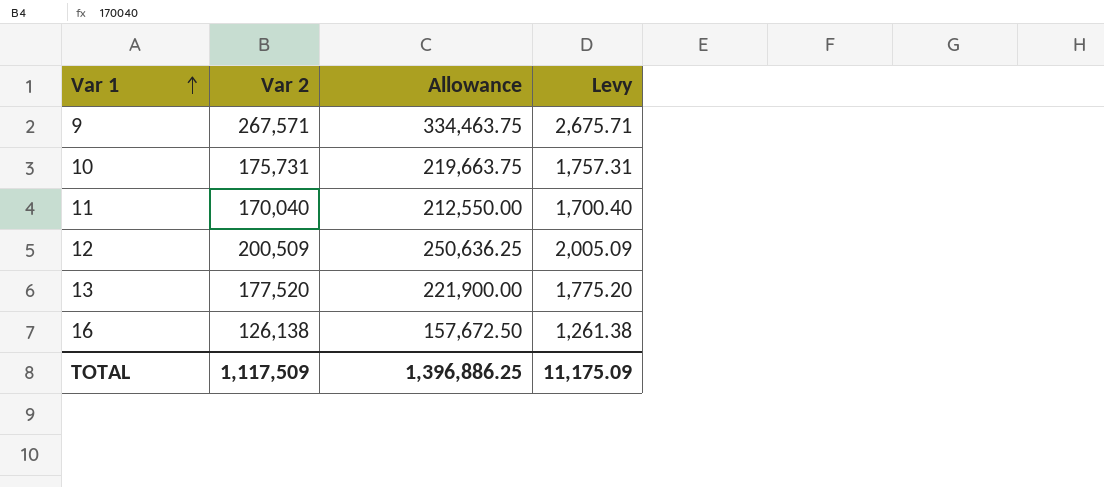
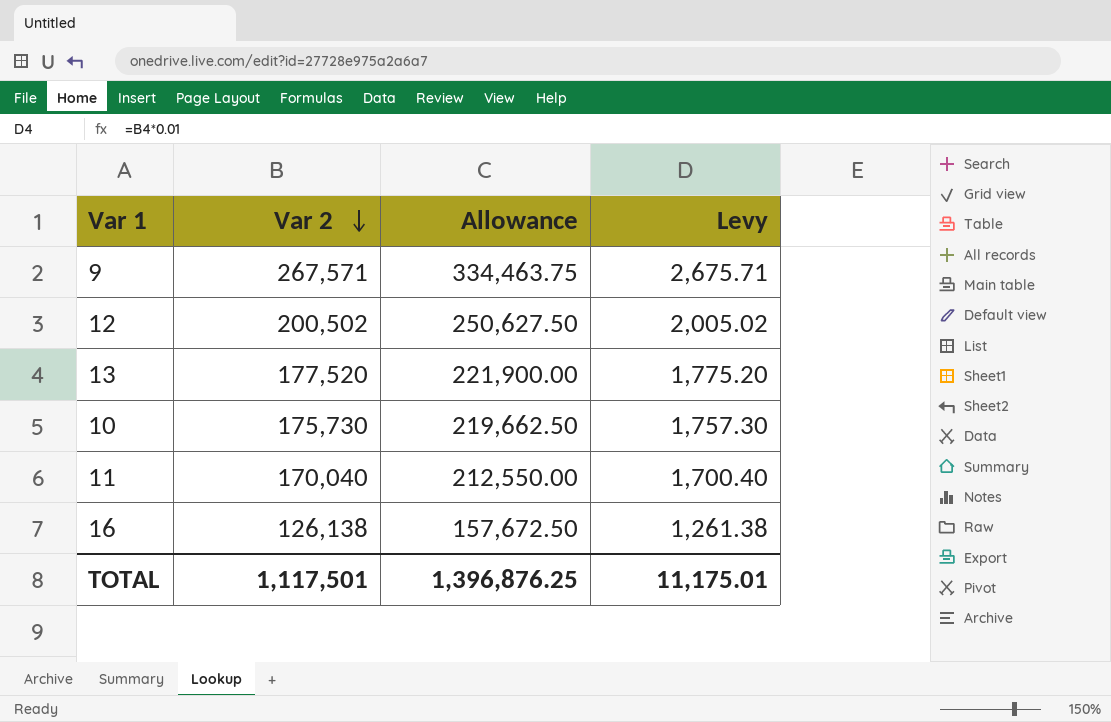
row order: Var 1 ascending -> Var 2 descending
12 | Var 2: 200,509 -> 200,502
12 | Allowance: 250,636.25 -> 250,627.50
12 | Levy: 2,005.09 -> 2,005.02
10 | Var 2: 175,731 -> 175,730
10 | Allowance: 219,663.75 -> 219,662.50
10 | Levy: 1,757.31 -> 1,757.30
TOTAL | Var 2: 1,117,509 -> 1,117,501
TOTAL | Allowance: 1,396,886.25 -> 1,396,876.25
TOTAL | Levy: 11,175.09 -> 11,175.01

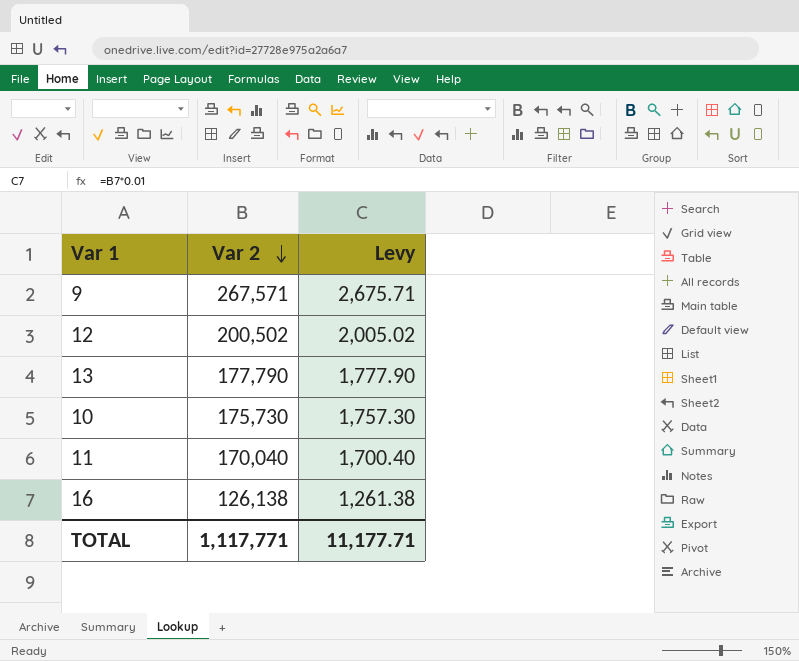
column Allowance | formula: [Var 2] * 1.25 -> none
13 | Var 2: 177,520 -> 177,790
13 | Levy: 1,775.20 -> 1,777.90
TOTAL | Var 2: 1,117,501 -> 1,117,771
TOTAL | Levy: 11,175.01 -> 11,177.71

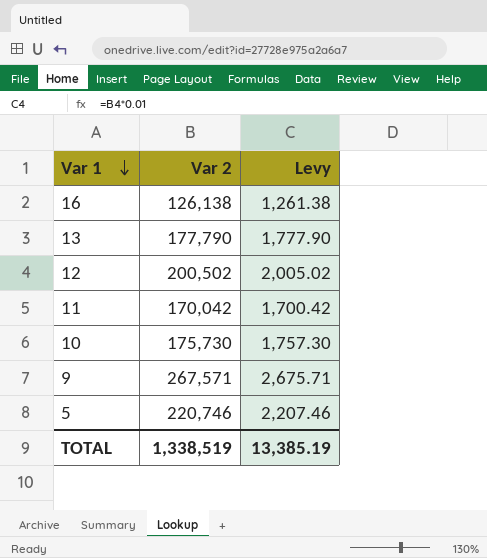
row order: Var 2 descending -> Var 1 descending
11 | Var 2: 170,040 -> 170,042
11 | Levy: 1,700.40 -> 1,700.42
row 5: none -> 220,746 | 2,207.46
TOTAL | Var 2: 1,117,771 -> 1,338,519
TOTAL | Levy: 11,177.71 -> 13,385.19

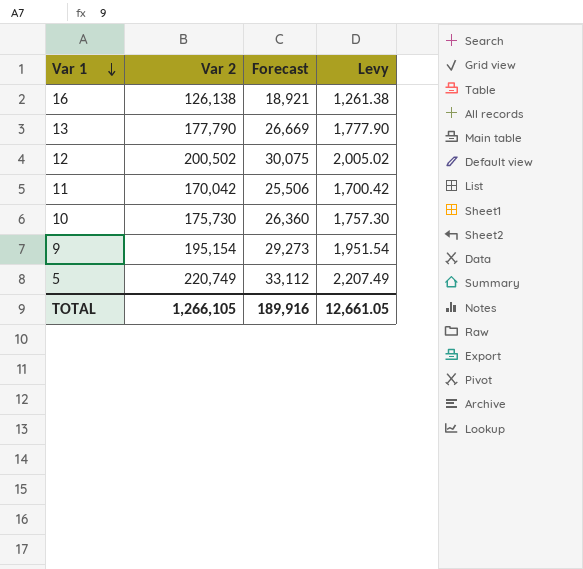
column Forecast | formula: none -> [Var 2] * 0.15
9 | Var 2: 267,571 -> 195,154
9 | Levy: 2,675.71 -> 1,951.54
5 | Var 2: 220,746 -> 220,749
5 | Levy: 2,207.46 -> 2,207.49
TOTAL | Var 2: 1,338,519 -> 1,266,105
TOTAL | Levy: 13,385.19 -> 12,661.05

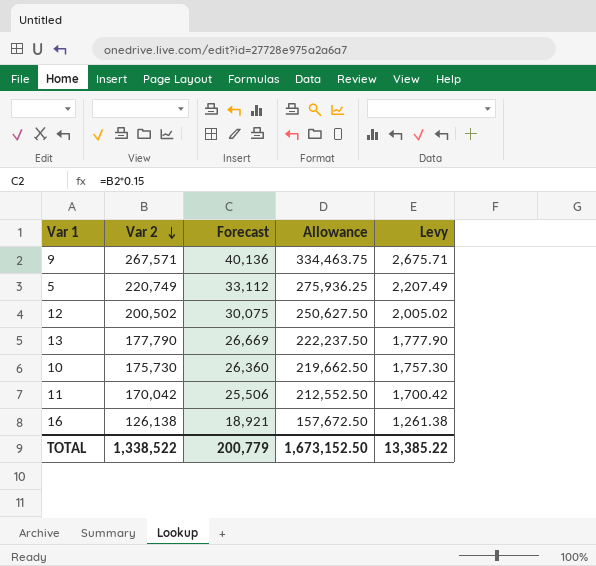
row order: Var 1 descending -> Var 2 descending
column Allowance | formula: none -> [Var 2] * 1.25
9 | Var 2: 195,154 -> 267,571
9 | Forecast: 29,273 -> 40,136
9 | Levy: 1,951.54 -> 2,675.71
TOTAL | Var 2: 1,266,105 -> 1,338,522
TOTAL | Forecast: 189,916 -> 200,779
TOTAL | Levy: 12,661.05 -> 13,385.22

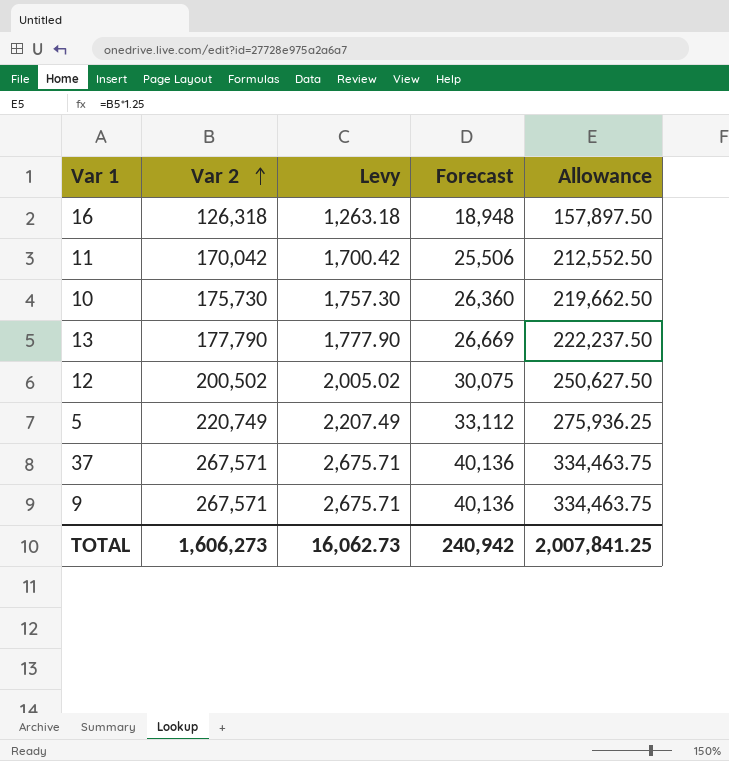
row order: Var 2 descending -> Var 2 ascending
column Levy | position: 5 -> 3
16 | Var 2: 126,138 -> 126,318
16 | Levy: 1,261.38 -> 1,263.18
16 | Forecast: 18,921 -> 18,948
16 | Allowance: 157,672.50 -> 157,897.50
row 37: none -> 267,571 | 2,675.71 | 40,136 | 334,463.75
TOTAL | Var 2: 1,338,522 -> 1,606,273
TOTAL | Levy: 13,385.22 -> 16,062.73
TOTAL | Forecast: 200,779 -> 240,942
TOTAL | Allowance: 1,673,152.50 -> 2,007,841.25

